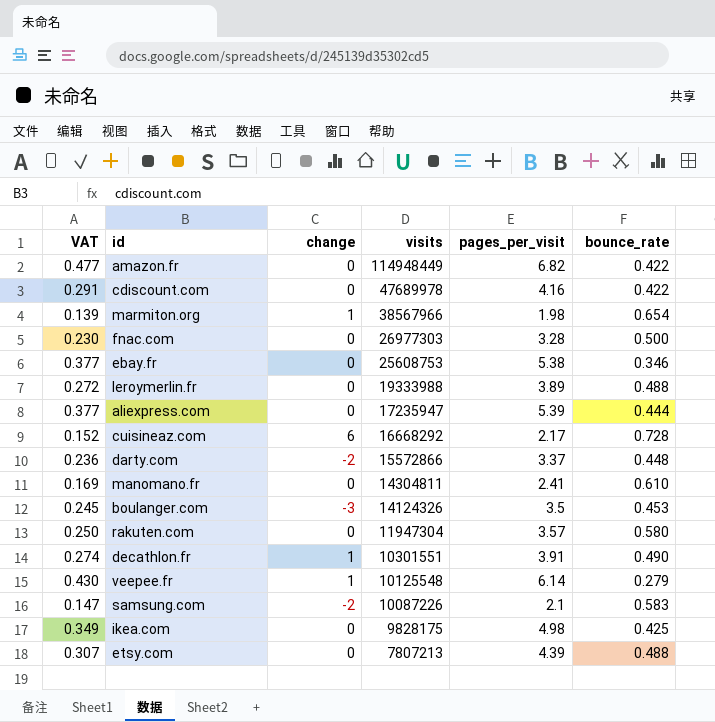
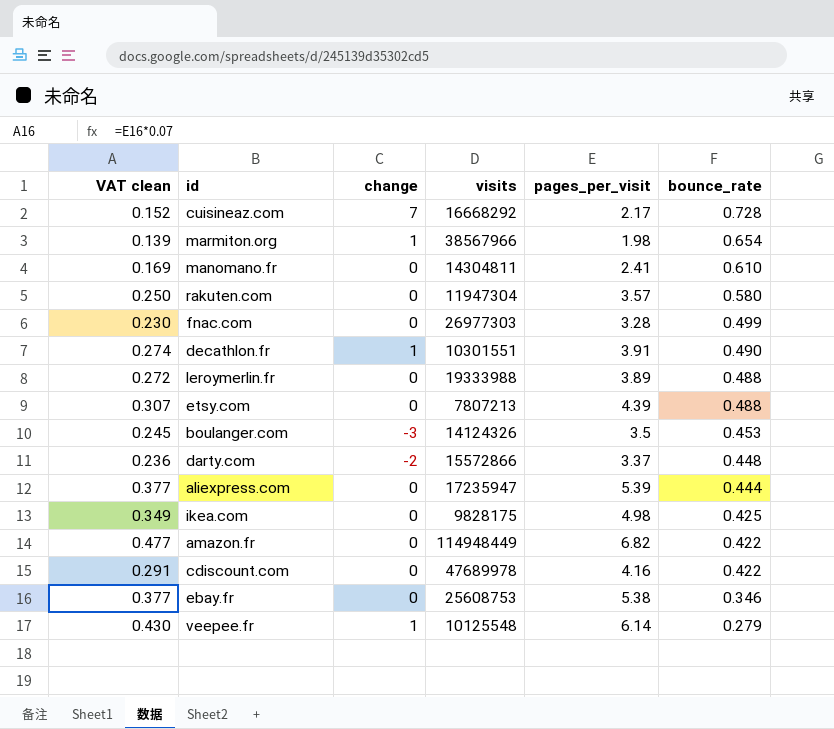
row order: visits descending -> bounce_rate descending
column name: VAT -> VAT clean
row samsung.com: 0.147 | -2 | 10087226 | 2.1 | 0.583 -> none
cuisineaz.com | change: 6 -> 7
fnac.com | bounce_rate: 0.500 -> 0.499

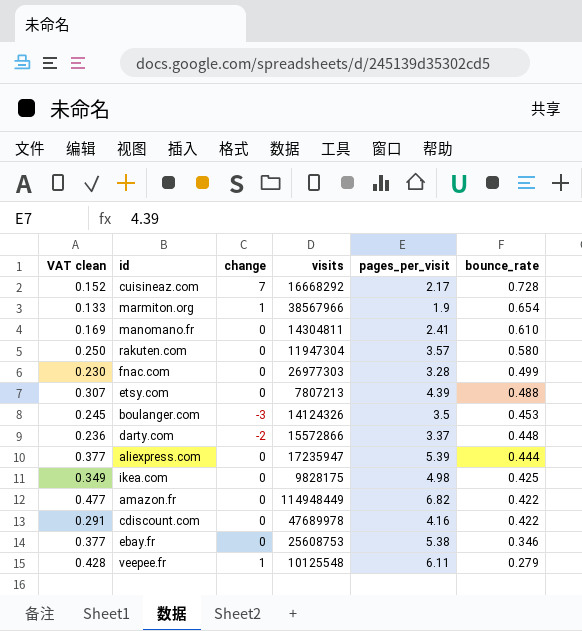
row decathlon.fr: 0.274 | 1 | 10301551 | 3.91 | 0.490 -> none
row leroymerlin.fr: 0.272 | 0 | 19333988 | 3.89 | 0.488 -> none
marmiton.org | VAT clean: 0.139 -> 0.133
marmiton.org | pages_per_visit: 1.98 -> 1.9
veepee.fr | VAT clean: 0.430 -> 0.428
veepee.fr | pages_per_visit: 6.14 -> 6.11

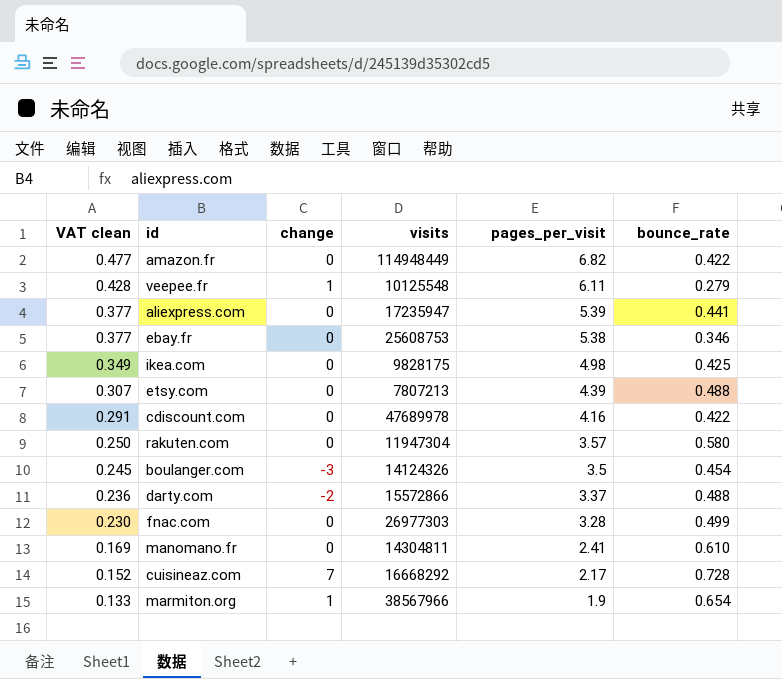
row order: bounce_rate descending -> VAT clean descending
aliexpress.com | bounce_rate: 0.444 -> 0.441
boulanger.com | bounce_rate: 0.453 -> 0.454
darty.com | bounce_rate: 0.448 -> 0.488

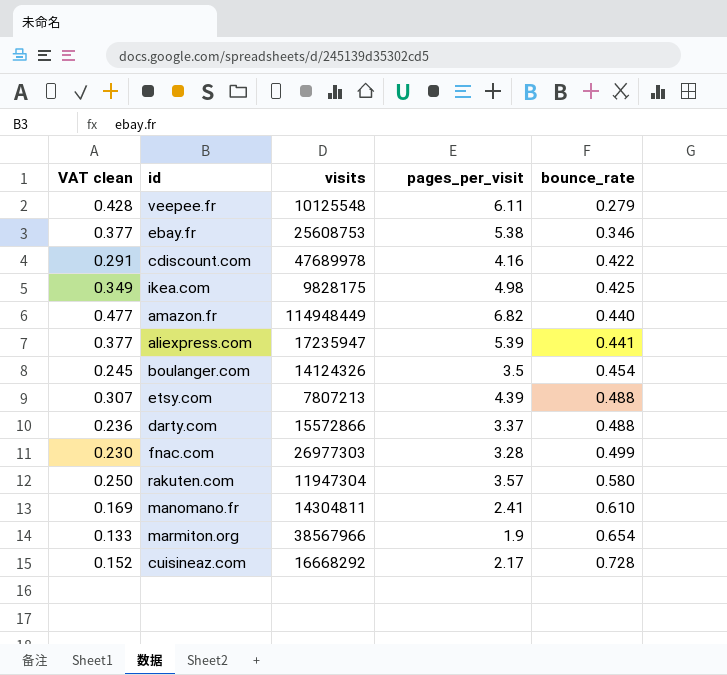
row order: VAT clean descending -> bounce_rate ascending
column change | position: 3 -> none
amazon.fr | bounce_rate: 0.422 -> 0.440

